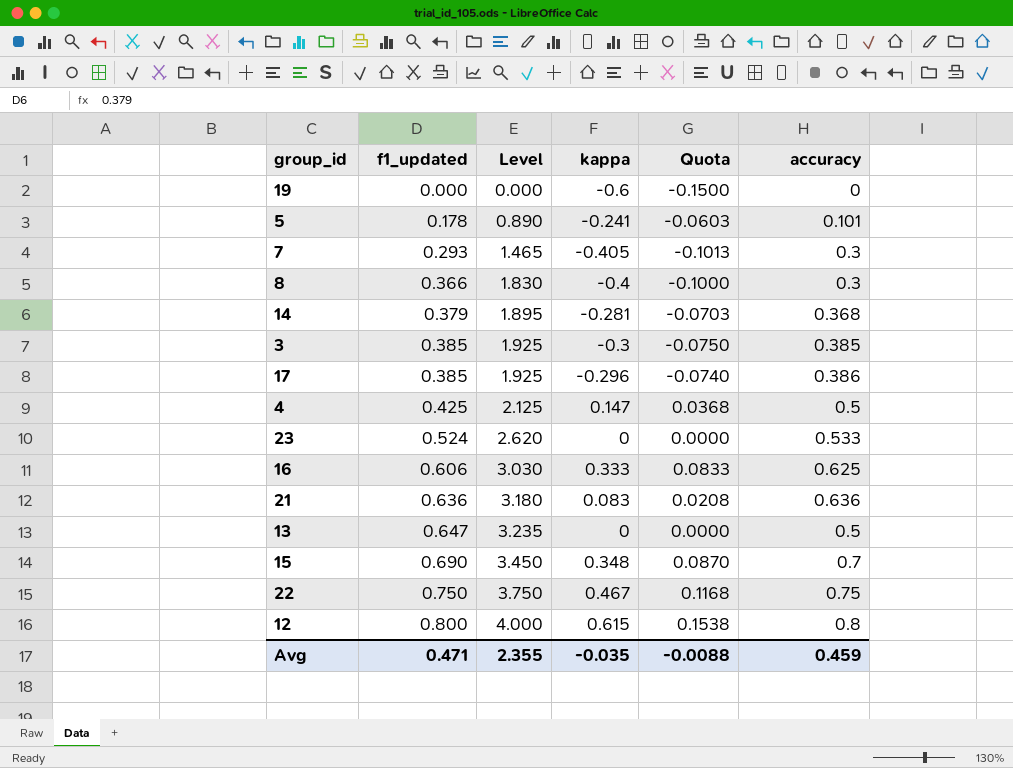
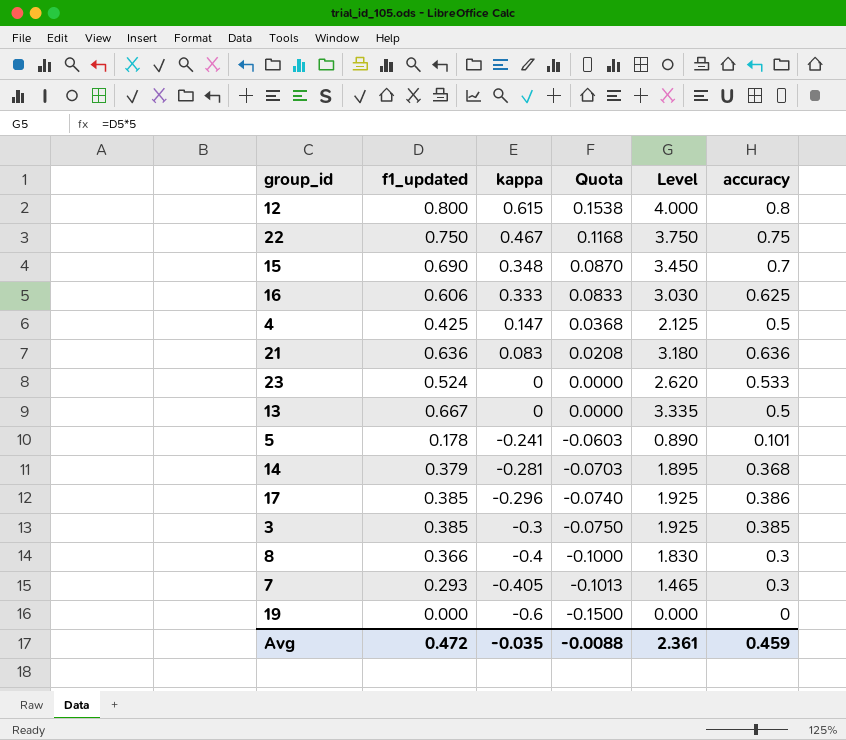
row order: f1_updated ascending -> kappa descending
column Level | position: 3 -> 5
13 | f1_updated: 0.647 -> 0.667
13 | Level: 3.235 -> 3.335
Avg | f1_updated: 0.471 -> 0.472
Avg | Level: 2.355 -> 2.361

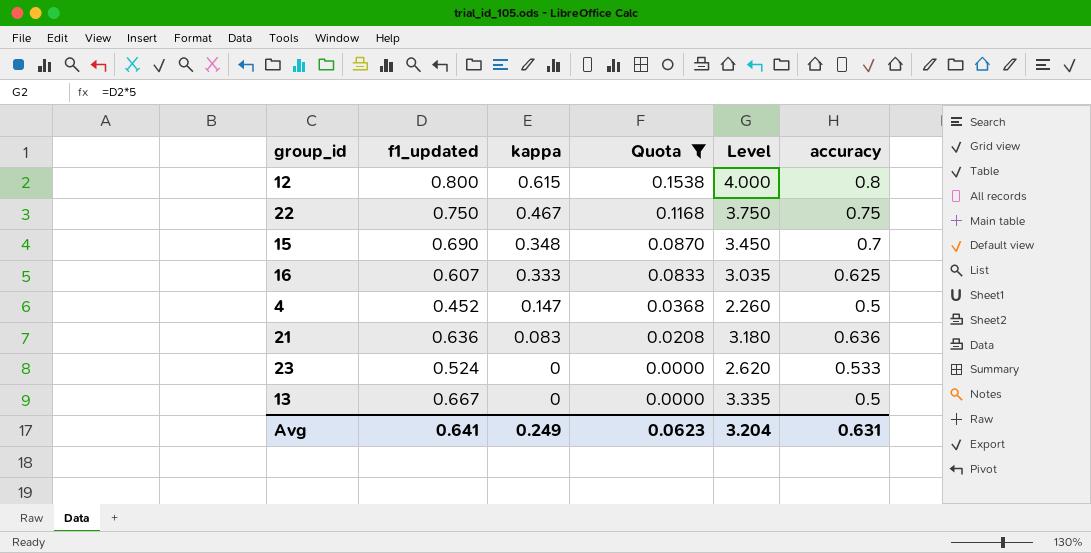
filter: none -> Quota >= 0.0000
16 | f1_updated: 0.606 -> 0.607
16 | Level: 3.030 -> 3.035
4 | f1_updated: 0.425 -> 0.452
4 | Level: 2.125 -> 2.260
Avg | f1_updated: 0.472 -> 0.641
Avg | kappa: -0.035 -> 0.249
Avg | Quota: -0.0088 -> 0.0623
Avg | Level: 2.361 -> 3.204
Avg | accuracy: 0.459 -> 0.631

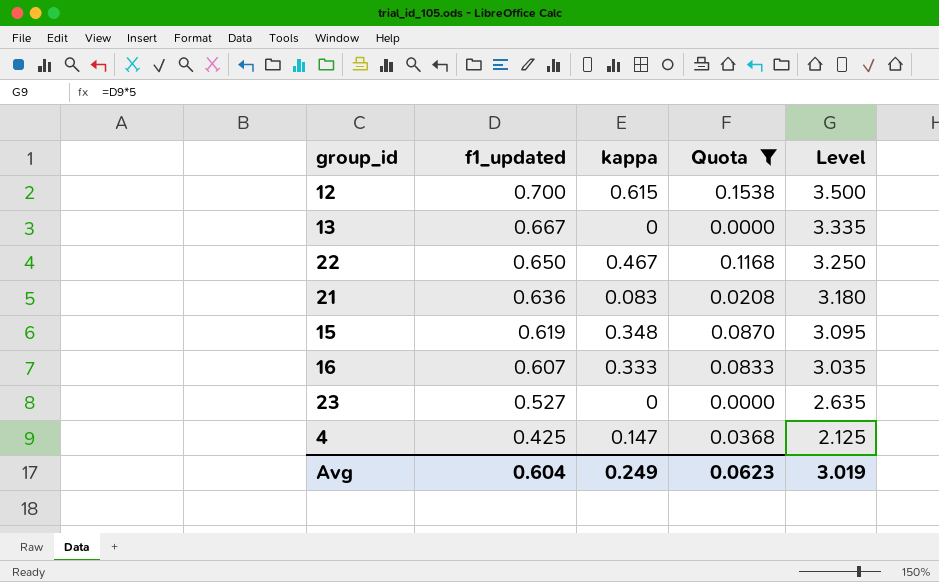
row order: kappa descending -> f1_updated descending
column accuracy | position: 6 -> none
12 | f1_updated: 0.800 -> 0.700
12 | Level: 4.000 -> 3.500
22 | f1_updated: 0.750 -> 0.650
22 | Level: 3.750 -> 3.250
15 | f1_updated: 0.690 -> 0.619
15 | Level: 3.450 -> 3.095
23 | f1_updated: 0.524 -> 0.527
23 | Level: 2.620 -> 2.635
4 | f1_updated: 0.452 -> 0.425
4 | Level: 2.260 -> 2.125
Avg | f1_updated: 0.641 -> 0.604
Avg | Level: 3.204 -> 3.019

